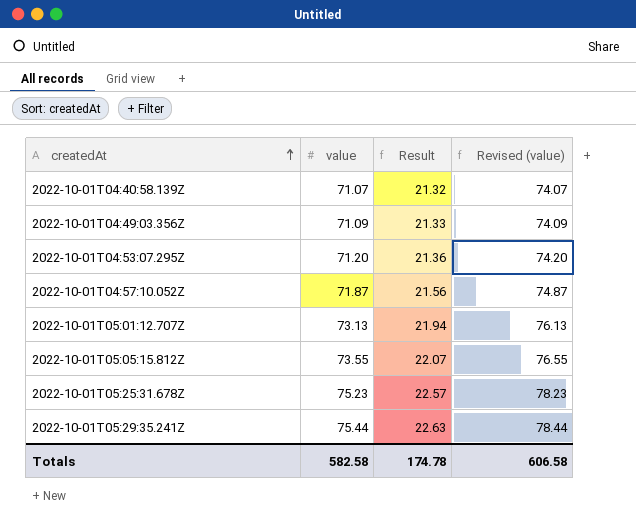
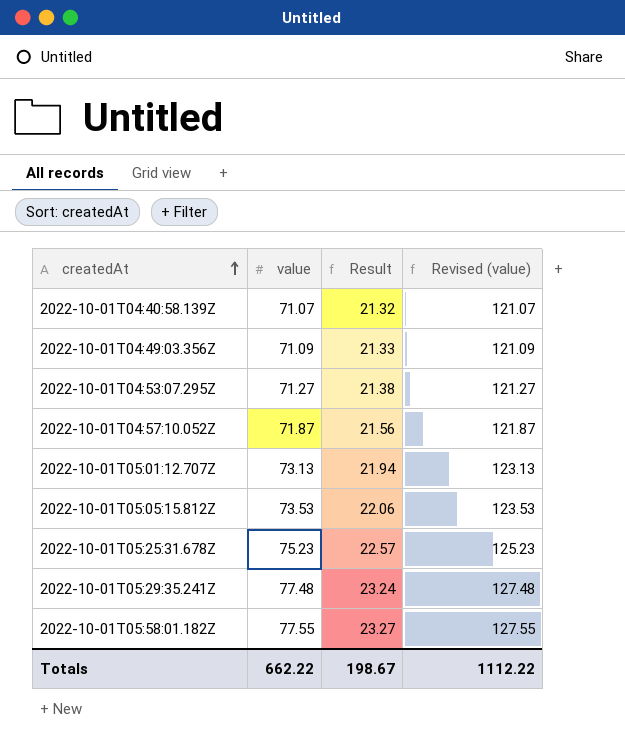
column Revised (value) | formula: [value] + 3 -> [value] + 50
2022-10-01T04:53:07.295Z | value: 71.20 -> 71.27
2022-10-01T04:53:07.295Z | Result: 21.36 -> 21.38
2022-10-01T05:05:15.812Z | value: 73.55 -> 73.53
2022-10-01T05:05:15.812Z | Result: 22.07 -> 22.06
2022-10-01T05:29:35.241Z | value: 75.44 -> 77.48
2022-10-01T05:29:35.241Z | Result: 22.63 -> 23.24
row 2022-10-01T05:58:01.182Z: none -> 77.55 | 23.27 | 127.55
Totals | value: 582.58 -> 662.22
Totals | Result: 174.78 -> 198.67
Totals | Revised (value): 606.58 -> 1112.22

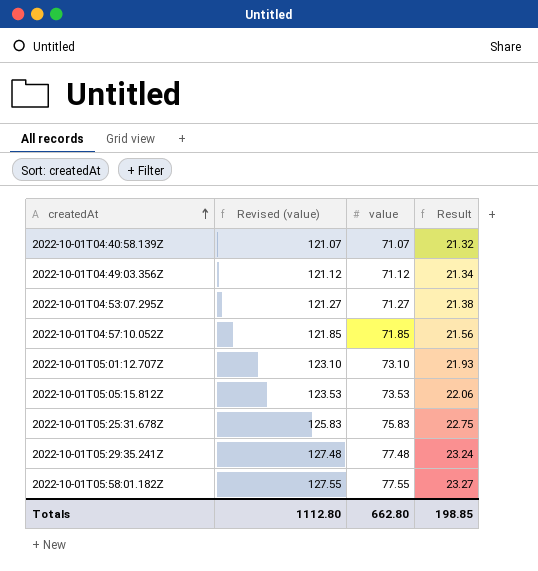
column Revised (value) | position: 4 -> 2
2022-10-01T04:49:03.356Z | Revised (value): 121.09 -> 121.12
2022-10-01T04:49:03.356Z | value: 71.09 -> 71.12
2022-10-01T04:49:03.356Z | Result: 21.33 -> 21.34
2022-10-01T04:57:10.052Z | Revised (value): 121.87 -> 121.85
2022-10-01T04:57:10.052Z | value: 71.87 -> 71.85
2022-10-01T05:01:12.707Z | Revised (value): 123.13 -> 123.10
2022-10-01T05:01:12.707Z | value: 73.13 -> 73.10
2022-10-01T05:01:12.707Z | Result: 21.94 -> 21.93
2022-10-01T05:25:31.678Z | Revised (value): 125.23 -> 125.83
2022-10-01T05:25:31.678Z | value: 75.23 -> 75.83
2022-10-01T05:25:31.678Z | Result: 22.57 -> 22.75
Totals | Revised (value): 1112.22 -> 1112.80
Totals | value: 662.22 -> 662.80
Totals | Result: 198.67 -> 198.85

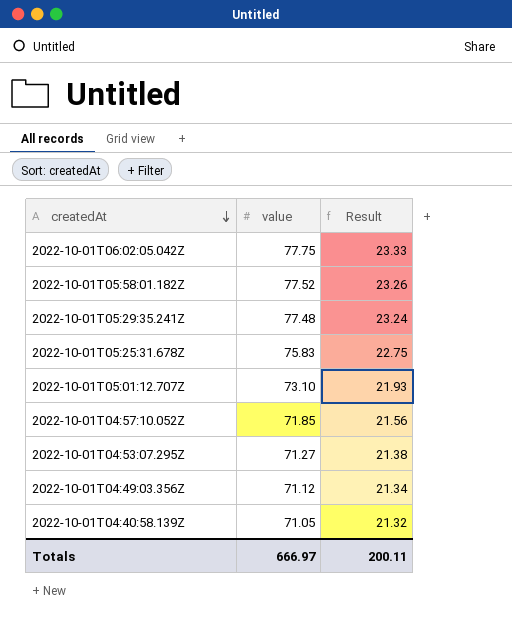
row order: createdAt ascending -> createdAt descending
column Revised (value) | formula: [value] + 50 -> none
row 2022-10-01T05:05:15.812Z: 123.53 | 73.53 | 22.06 -> none
row 2022-10-01T06:02:05.042Z: none -> 77.75 | 23.33
2022-10-01T05:58:01.182Z | value: 77.55 -> 77.52
2022-10-01T05:58:01.182Z | Result: 23.27 -> 23.26
2022-10-01T04:40:58.139Z | value: 71.07 -> 71.05
Totals | value: 662.80 -> 666.97
Totals | Result: 198.85 -> 200.11

